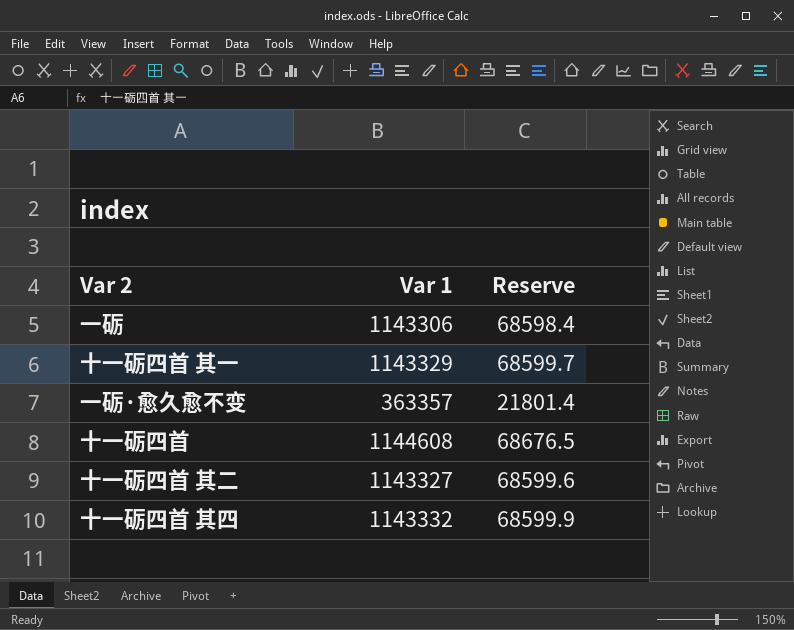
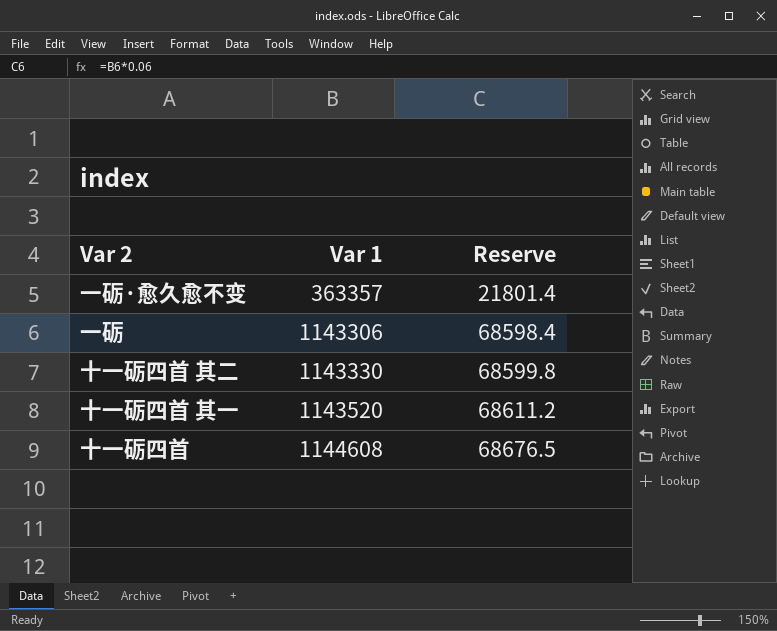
row order: none -> Var 1 ascending
row 十一砺四首 其四: 1143332 | 68599.9 -> none
十一砺四首 其二 | Var 1: 1143327 -> 1143330
十一砺四首 其二 | Reserve: 68599.6 -> 68599.8
十一砺四首 其一 | Var 1: 1143329 -> 1143520
十一砺四首 其一 | Reserve: 68599.7 -> 68611.2

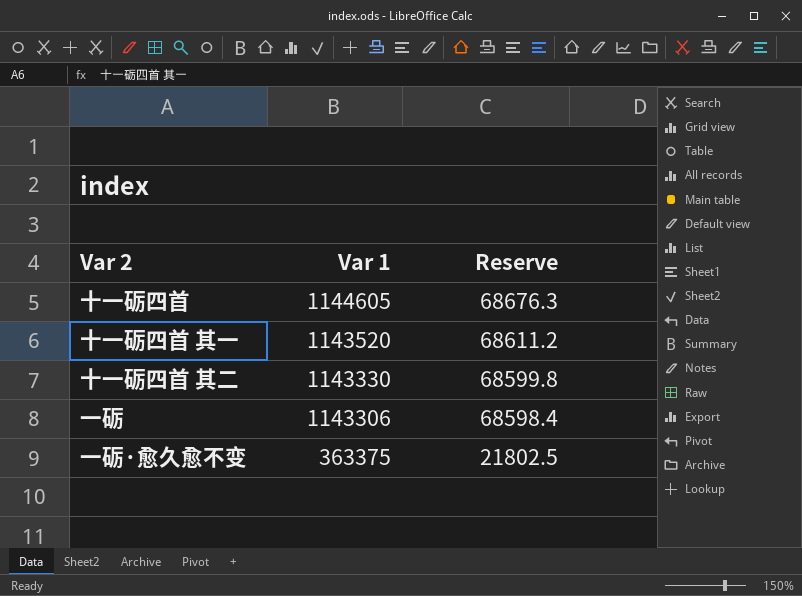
row order: Var 1 ascending -> Var 1 descending
十一砺四首 | Var 1: 1144608 -> 1144605
十一砺四首 | Reserve: 68676.5 -> 68676.3
一砺·愈久愈不变 | Var 1: 363357 -> 363375
一砺·愈久愈不变 | Reserve: 21801.4 -> 21802.5

